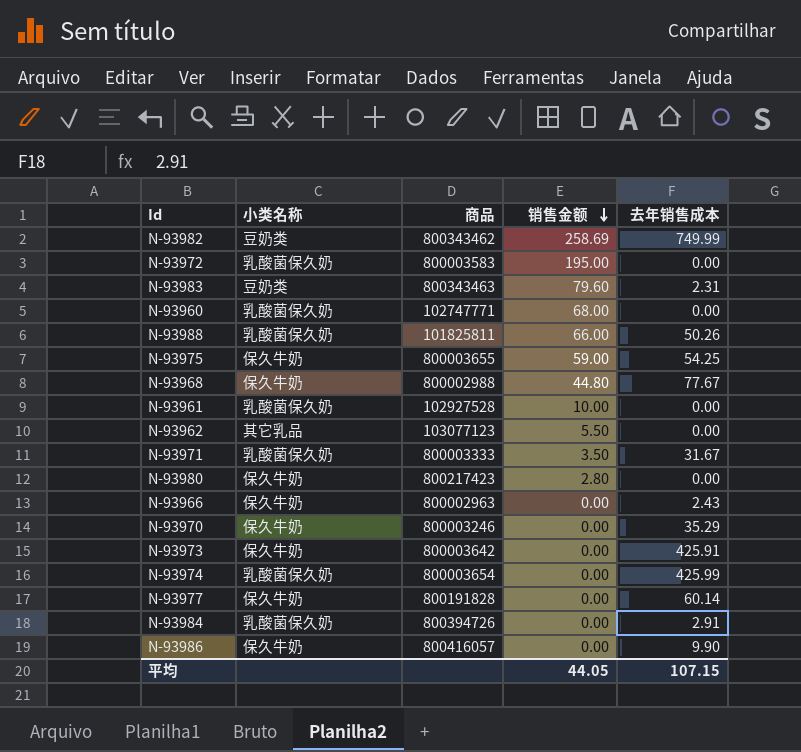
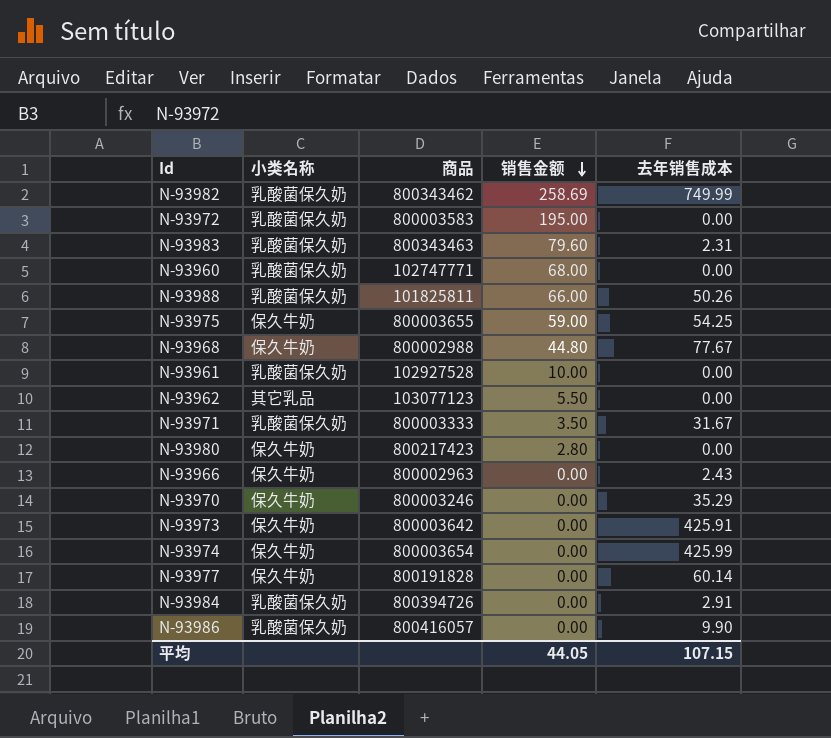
N-93982 | 小类名称: 豆奶类 -> 乳酸菌保久奶
N-93983 | 小类名称: 豆奶类 -> 乳酸菌保久奶
N-93974 | 小类名称: 乳酸菌保久奶 -> 保久牛奶
N-93986 | 小类名称: 保久牛奶 -> 乳酸菌保久奶

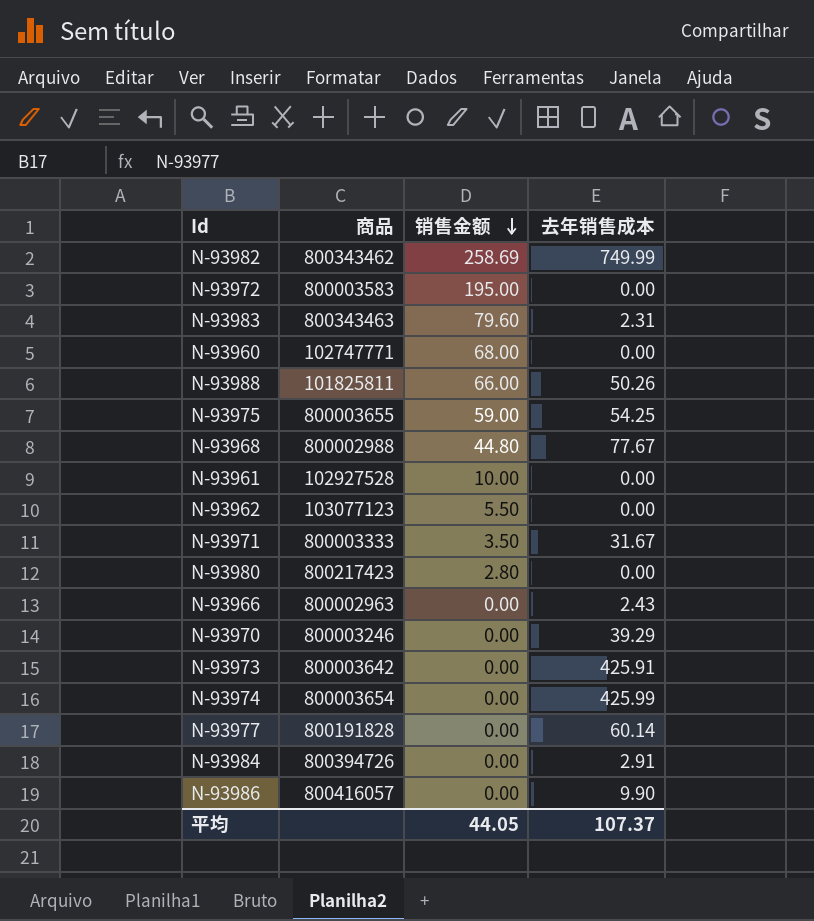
column 小类名称 | position: 2 -> none
N-93970 | 去年销售成本: 35.29 -> 39.29
平均 | 去年销售成本: 107.15 -> 107.37

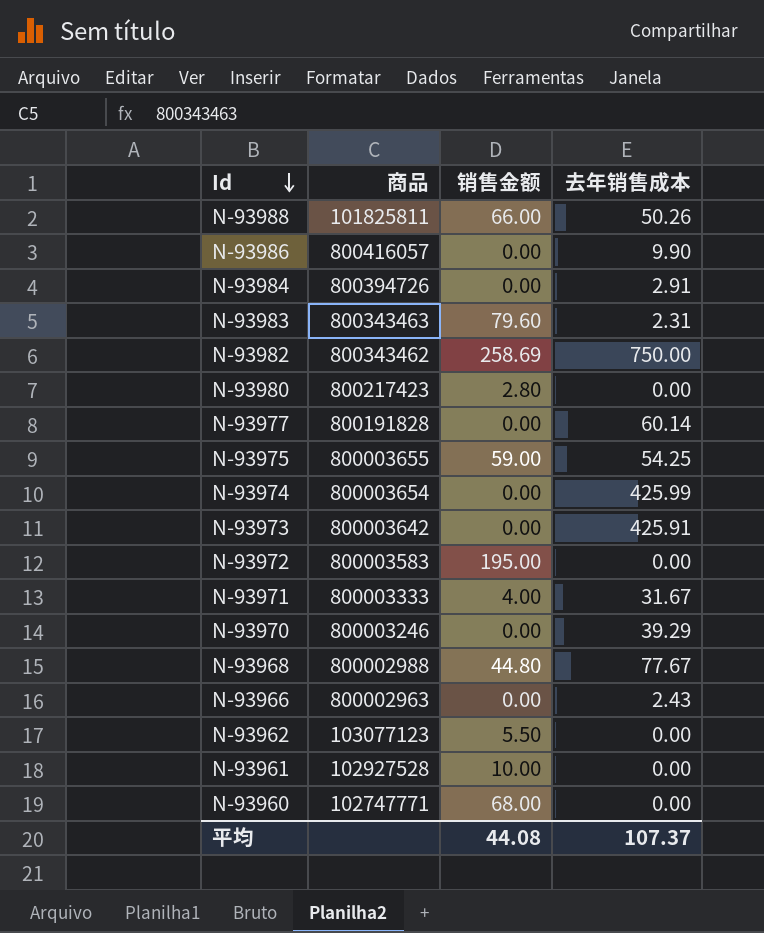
row order: 销售金额 descending -> Id descending
N-93982 | 去年销售成本: 749.99 -> 750.00
N-93971 | 销售金额: 3.50 -> 4.00
平均 | 销售金额: 44.05 -> 44.08

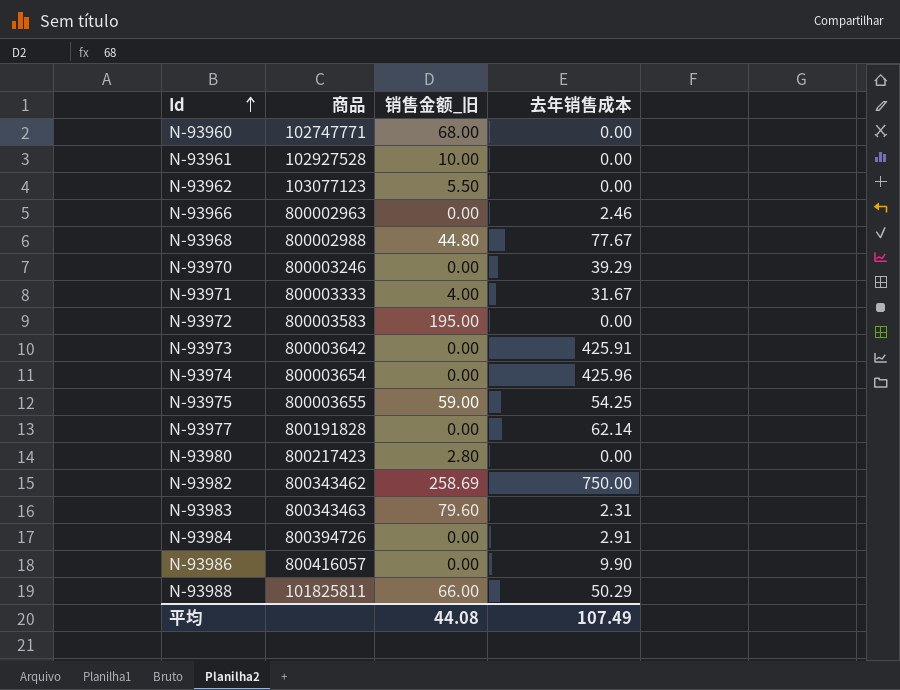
row order: Id descending -> Id ascending
column name: 销售金额 -> 销售金额_旧
N-93966 | 去年销售成本: 2.43 -> 2.46
N-93974 | 去年销售成本: 425.99 -> 425.96
N-93977 | 去年销售成本: 60.14 -> 62.14
N-93988 | 去年销售成本: 50.26 -> 50.29
平均 | 去年销售成本: 107.37 -> 107.49

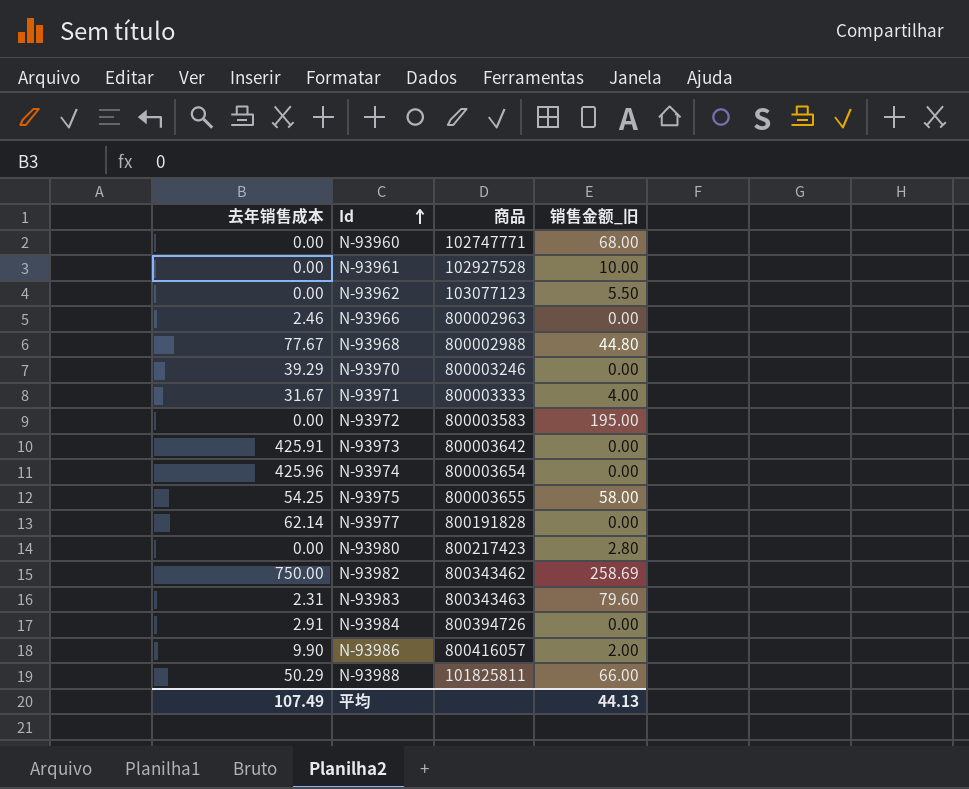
column 去年销售成本 | position: 4 -> 1
N-93975 | 销售金额_旧: 59.00 -> 58.00
N-93986 | 销售金额_旧: 0.00 -> 2.00
平均 | 销售金额_旧: 44.08 -> 44.13

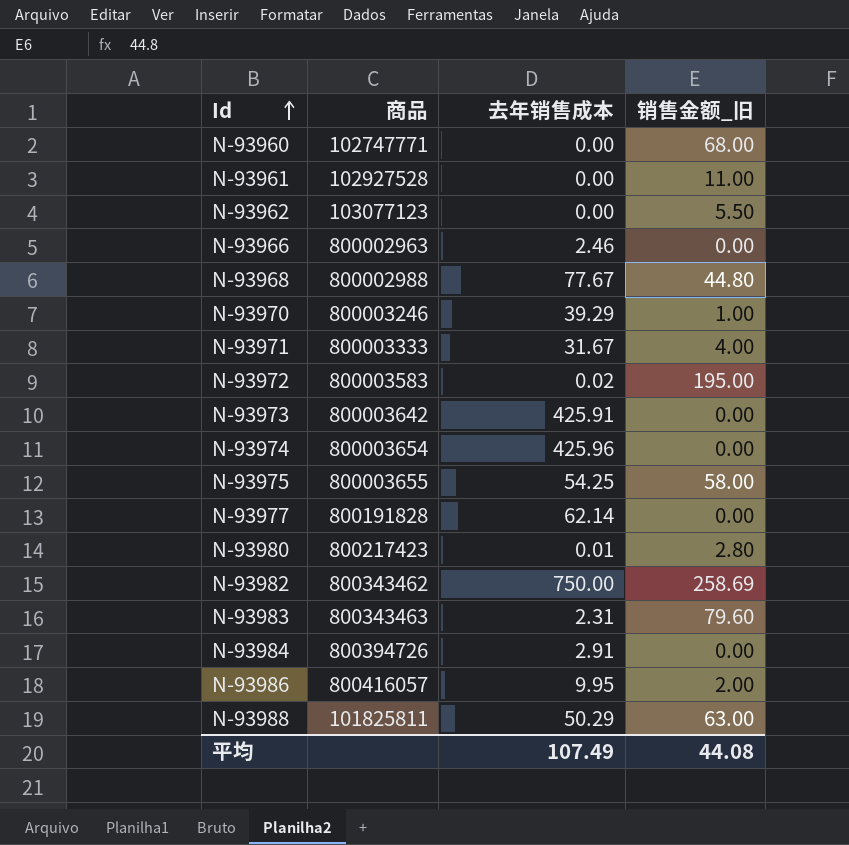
column 去年销售成本 | position: 1 -> 3
N-93961 | 销售金额_旧: 10.00 -> 11.00
N-93970 | 销售金额_旧: 0.00 -> 1.00
N-93972 | 去年销售成本: 0.00 -> 0.02
N-93980 | 去年销售成本: 0.00 -> 0.01
N-93986 | 去年销售成本: 9.90 -> 9.95
N-93988 | 销售金额_旧: 66.00 -> 63.00
平均 | 销售金额_旧: 44.13 -> 44.08

